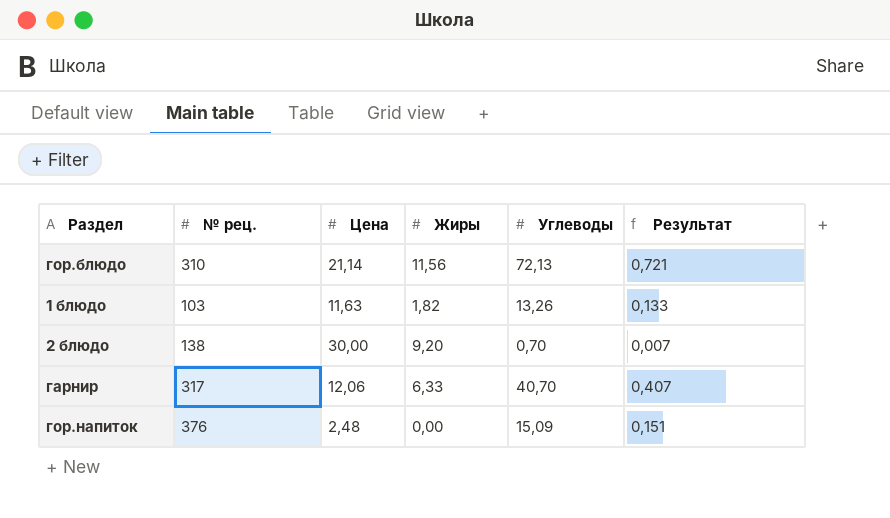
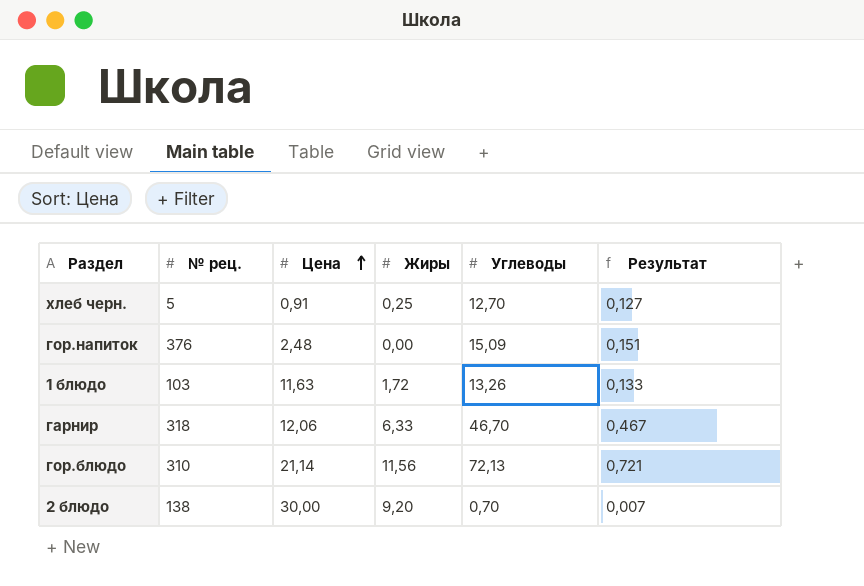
row order: none -> Цена ascending
row хлеб черн.: none -> 5 | 0,91 | 0,25 | 12,70 | 0,127
1 блюдо | Жиры: 1,82 -> 1,72
гарнир | № рец.: 317 -> 318
гарнир | Углеводы: 40,70 -> 46,70
гарнир | Результат: 0,407 -> 0,467

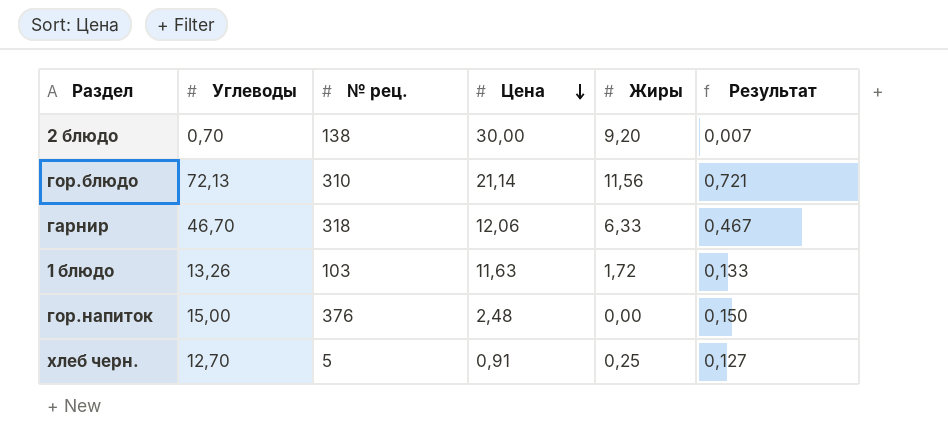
row order: Цена ascending -> Цена descending
column Углеводы | position: 5 -> 2
гор.напиток | Углеводы: 15,09 -> 15,00
гор.напиток | Результат: 0,151 -> 0,150

